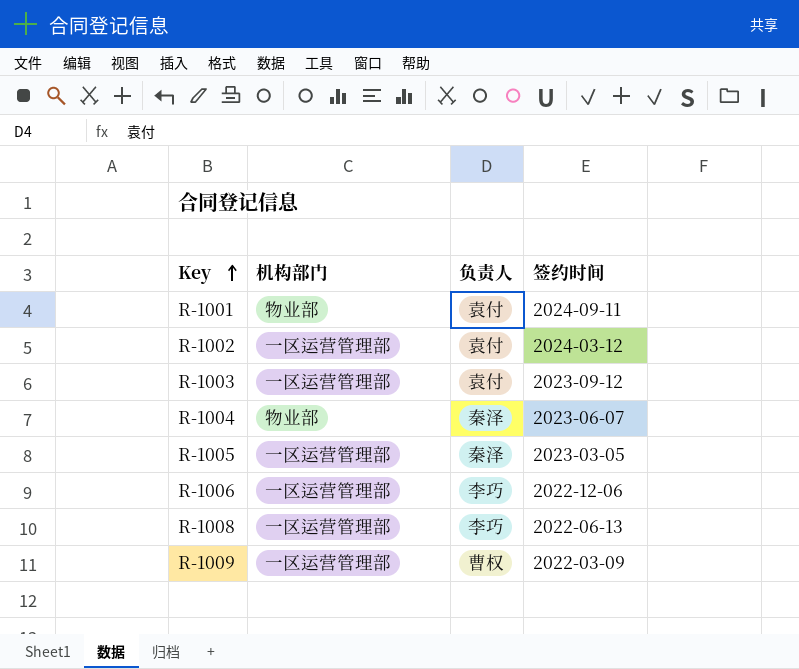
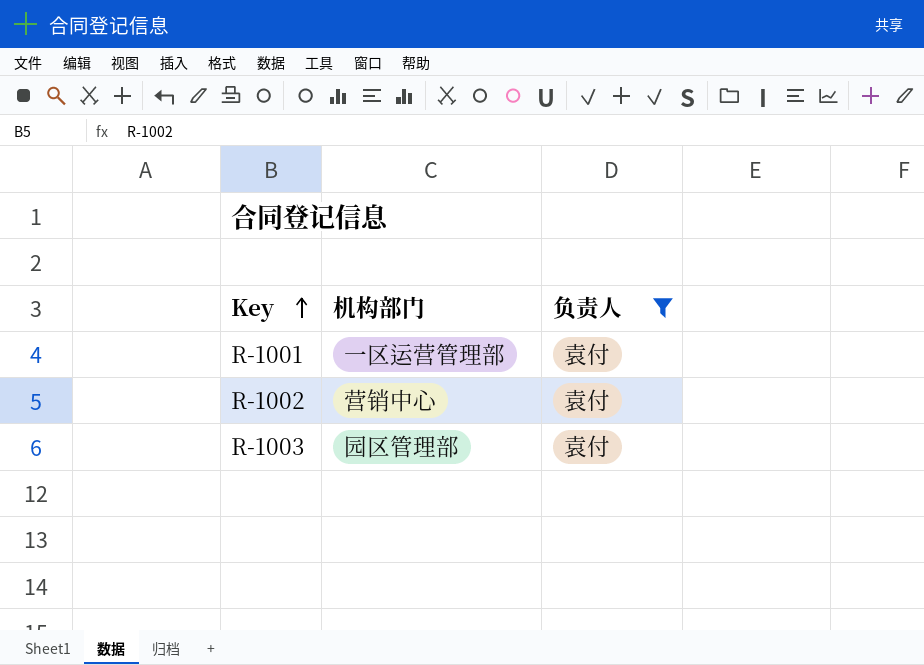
filter: none -> 负责人 = 袁付
column 签约时间 | position: 4 -> none
R-1001 | 机构部门: 物业部 -> 一区运营管理部
R-1002 | 机构部门: 一区运营管理部 -> 营销中心
R-1003 | 机构部门: 一区运营管理部 -> 园区管理部

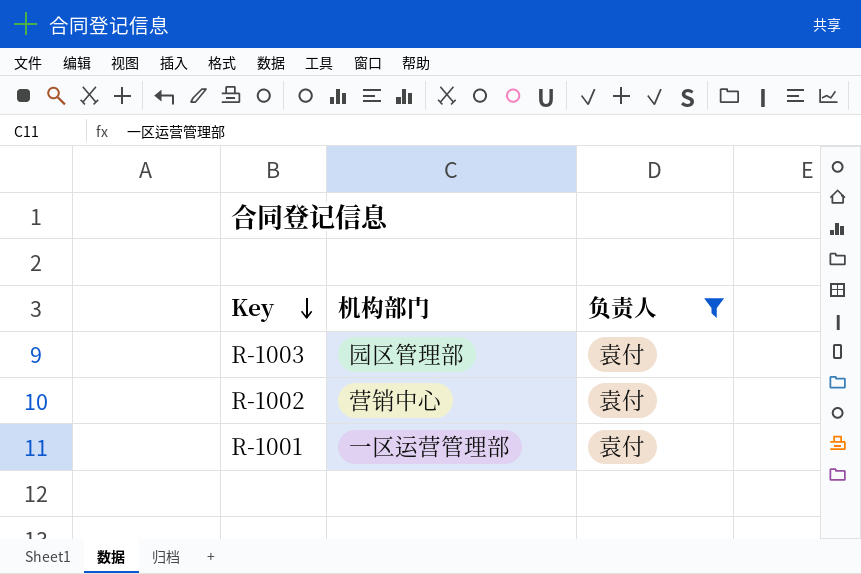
row order: Key ascending -> Key descending

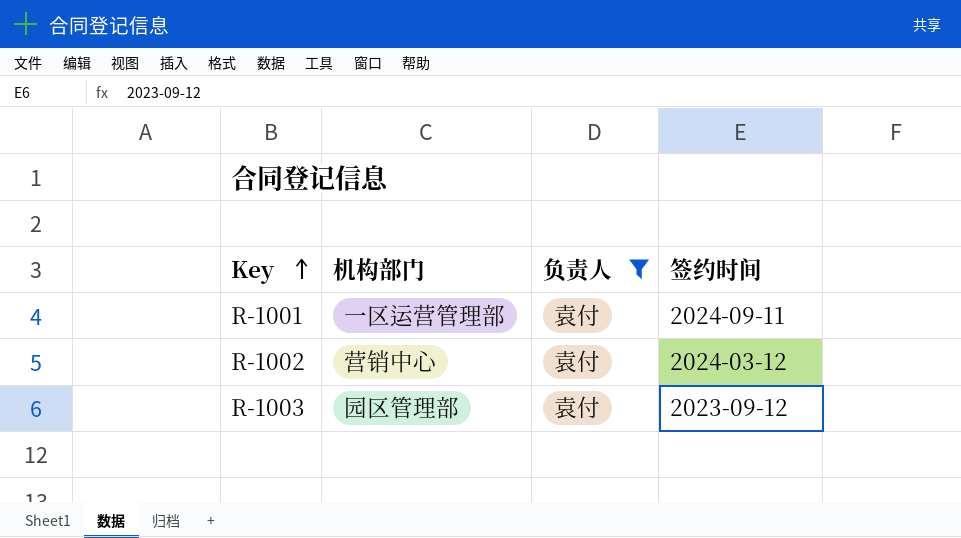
row order: Key descending -> Key ascending
column 签约时间 | position: none -> 4

